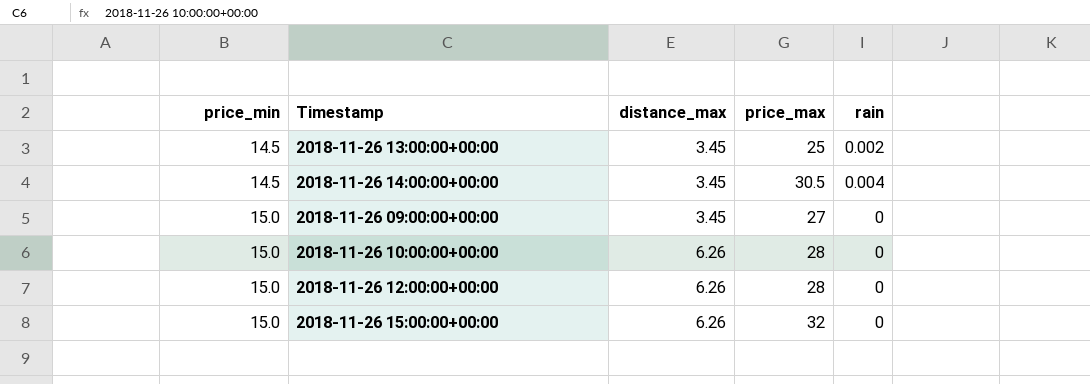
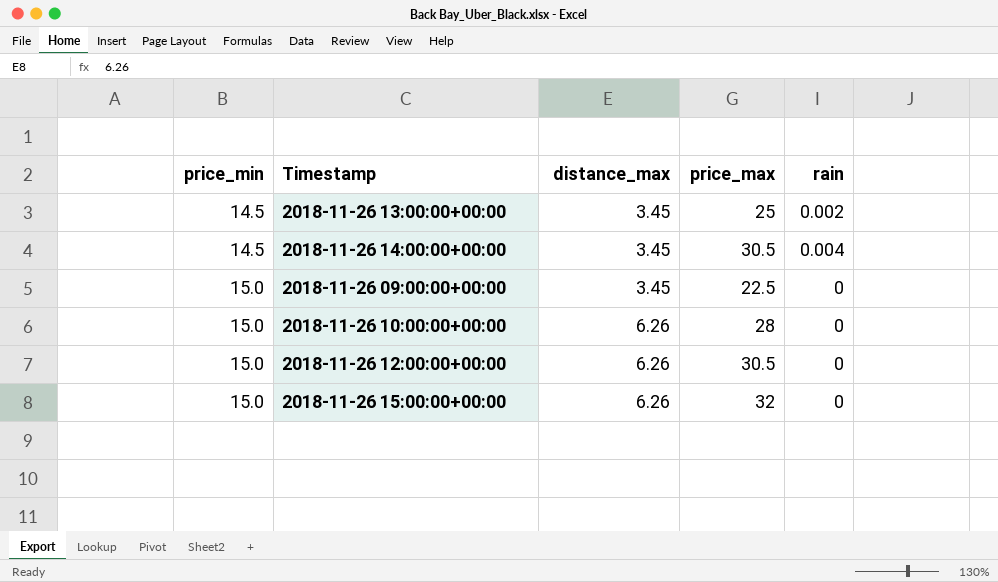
2018-11-26 09:00:00+00:00 | price_max: 27 -> 22.5
2018-11-26 12:00:00+00:00 | price_max: 28 -> 30.5

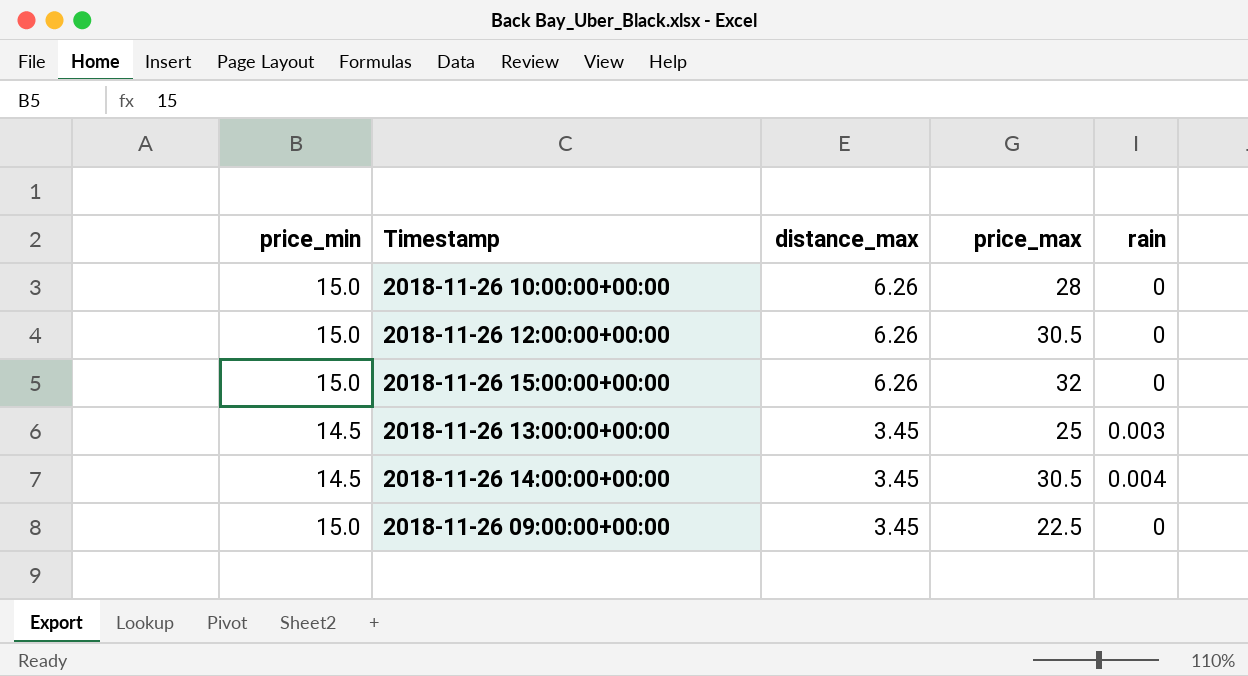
row order: price_min ascending -> distance_max descending
2018-11-26 13:00:00+00:00 | rain: 0.002 -> 0.003

